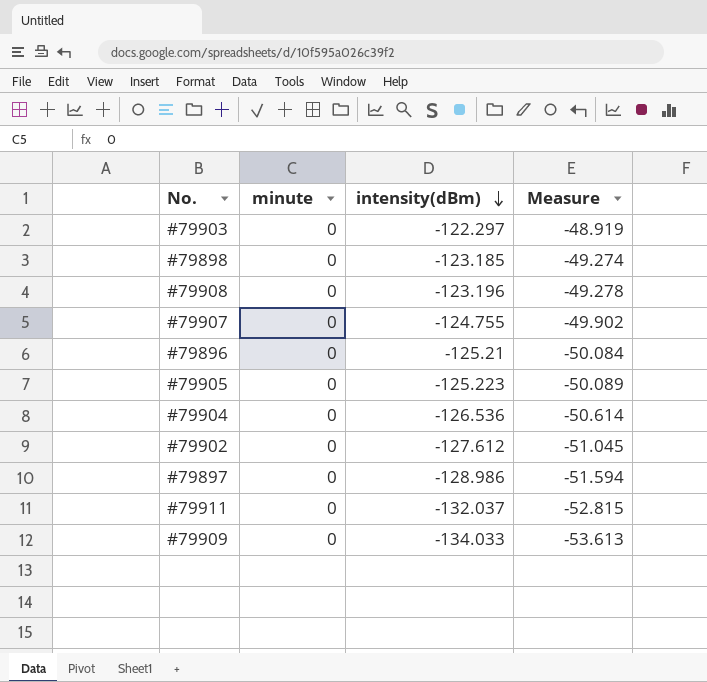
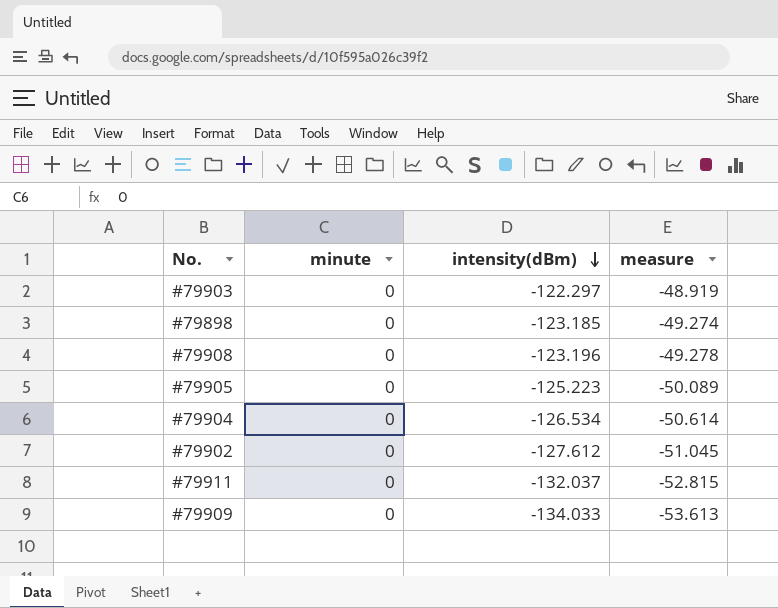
column name: Measure -> measure
row #79907: 0 | -124.755 | -49.902 -> none
row #79896: 0 | -125.21 | -50.084 -> none
row #79897: 0 | -128.986 | -51.594 -> none
#79904 | intensity(dBm): -126.536 -> -126.534

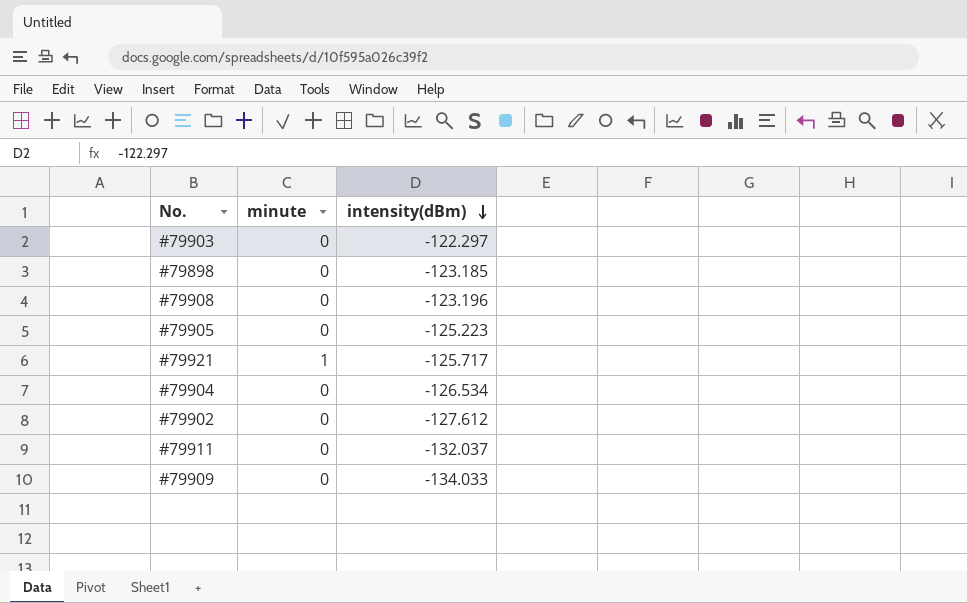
column measure | formula: [intensity(dBm)] * 0.4 -> none
row #79921: none -> 1 | -125.717

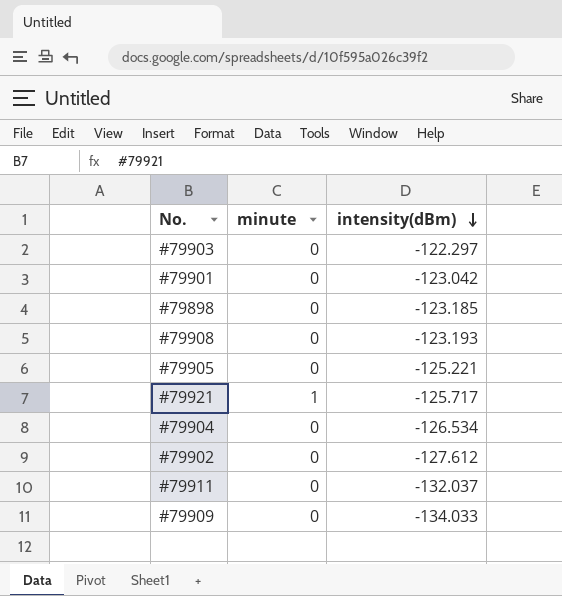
row #79901: none -> 0 | -123.042
#79908 | intensity(dBm): -123.196 -> -123.193
#79905 | intensity(dBm): -125.223 -> -125.221

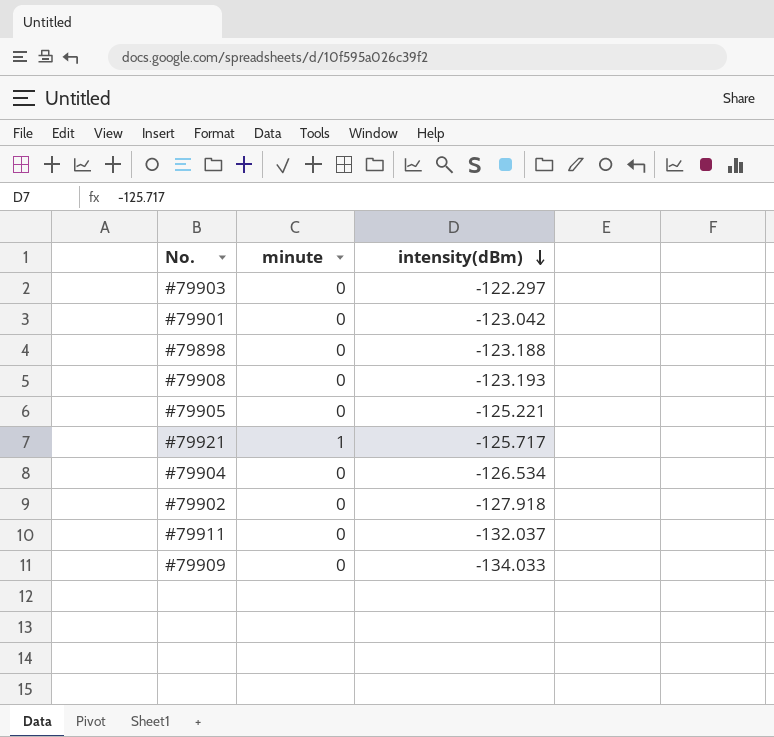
#79898 | intensity(dBm): -123.185 -> -123.188
#79902 | intensity(dBm): -127.612 -> -127.918

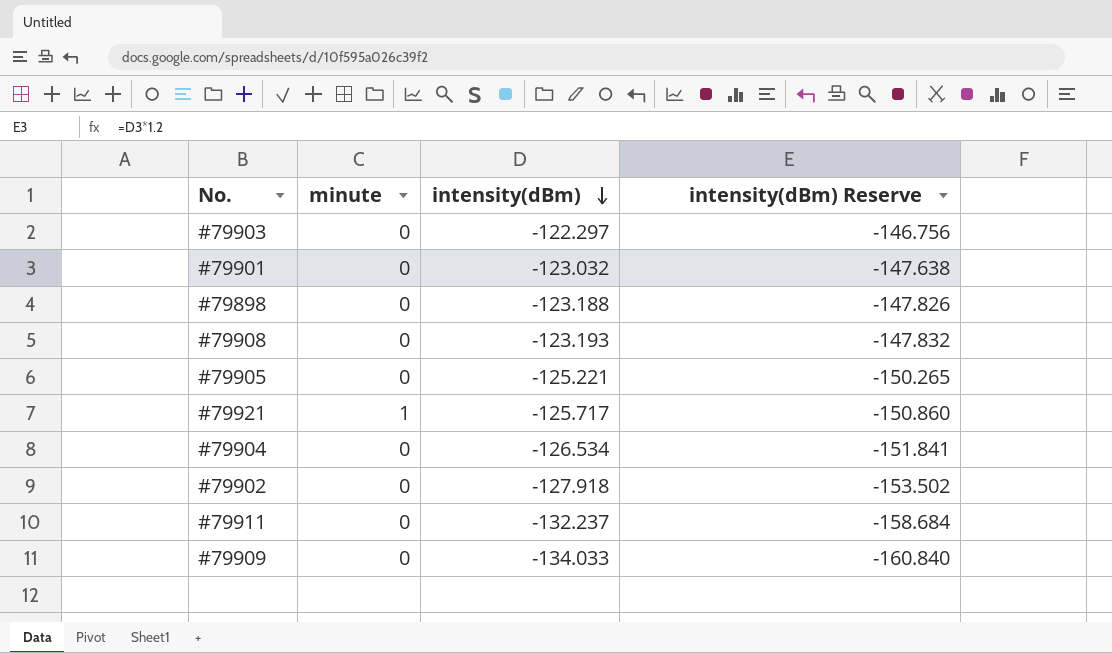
column intensity(dBm) Reserve | formula: none -> [intensity(dBm)] * 1.2
#79901 | intensity(dBm): -123.042 -> -123.032
#79911 | intensity(dBm): -132.037 -> -132.237

